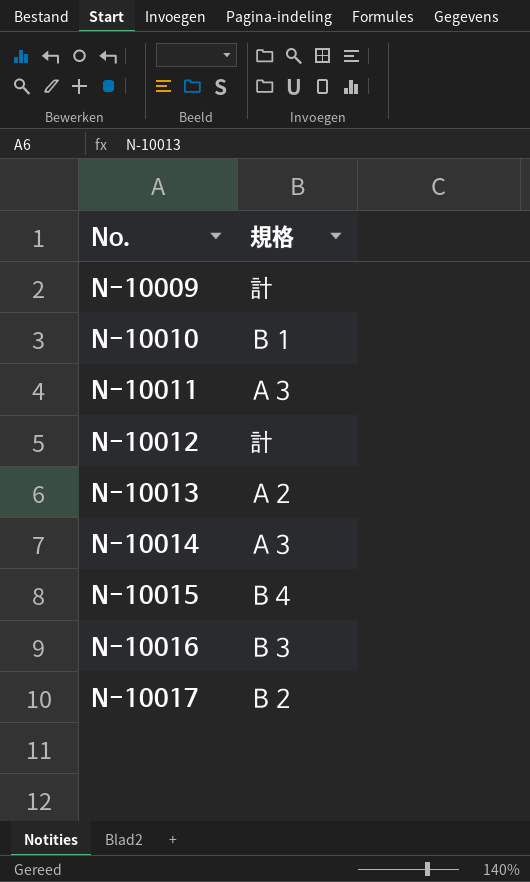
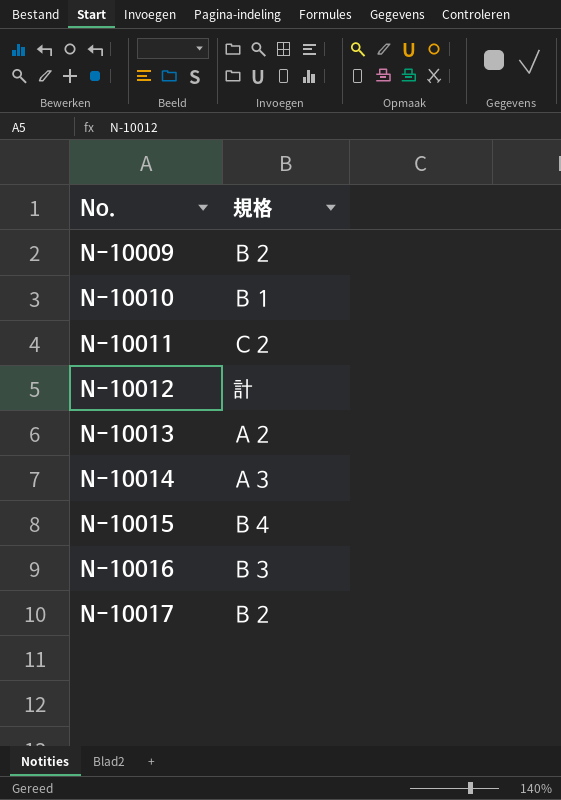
N-10009 | 規格: 計 -> Ｂ２
N-10011 | 規格: Ａ３ -> Ｃ２

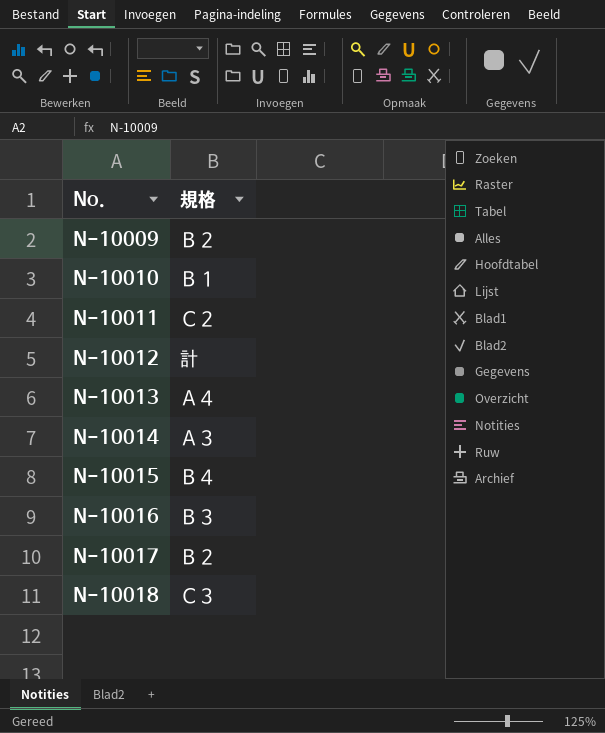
N-10013 | 規格: Ａ２ -> Ａ４
row N-10018: none -> Ｃ３

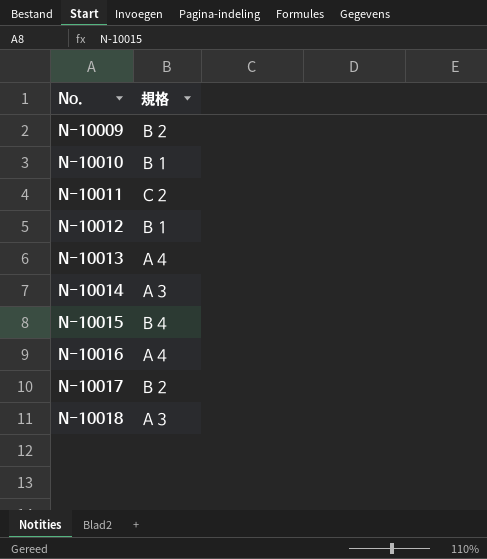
N-10012 | 規格: 計 -> Ｂ１
N-10016 | 規格: Ｂ３ -> Ａ４
N-10018 | 規格: Ｃ３ -> Ａ３

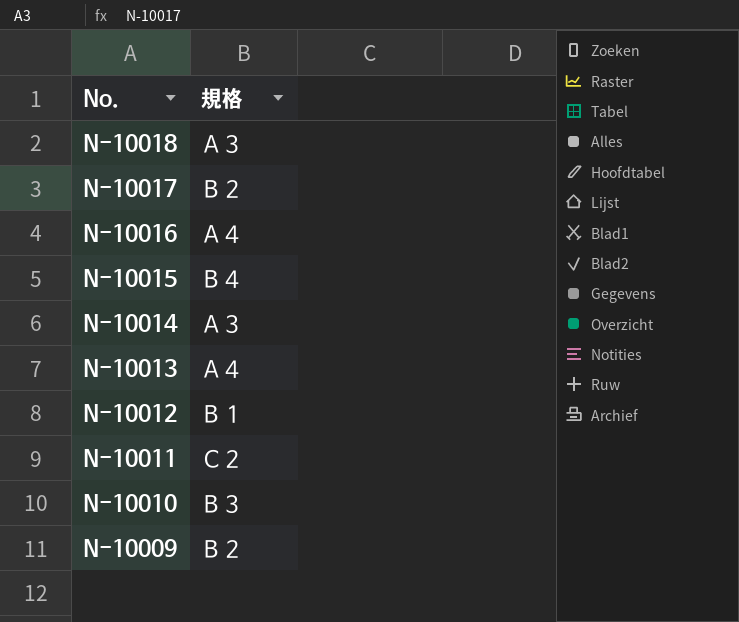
row order: No. ascending -> No. descending
N-10010 | 規格: Ｂ１ -> Ｂ３

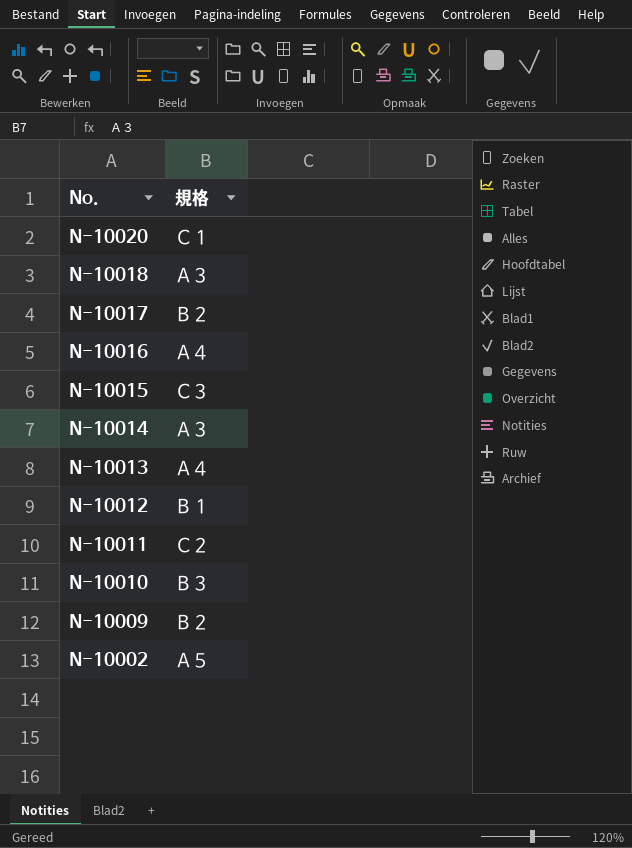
row N-10020: none -> Ｃ１
N-10015 | 規格: Ｂ４ -> Ｃ３
row N-10002: none -> Ａ５

